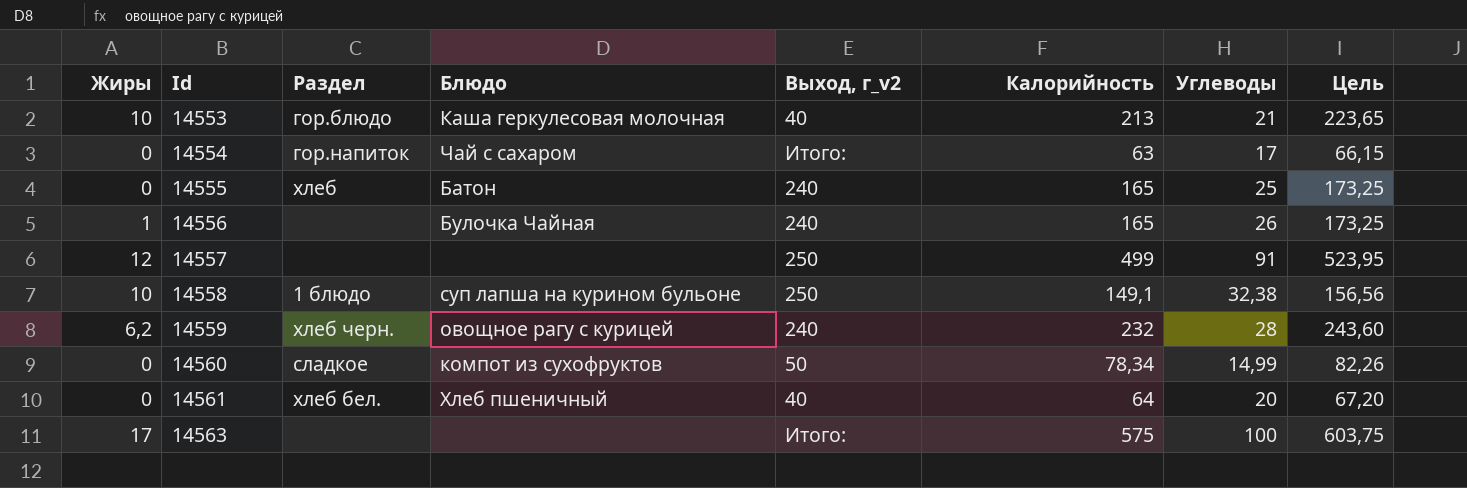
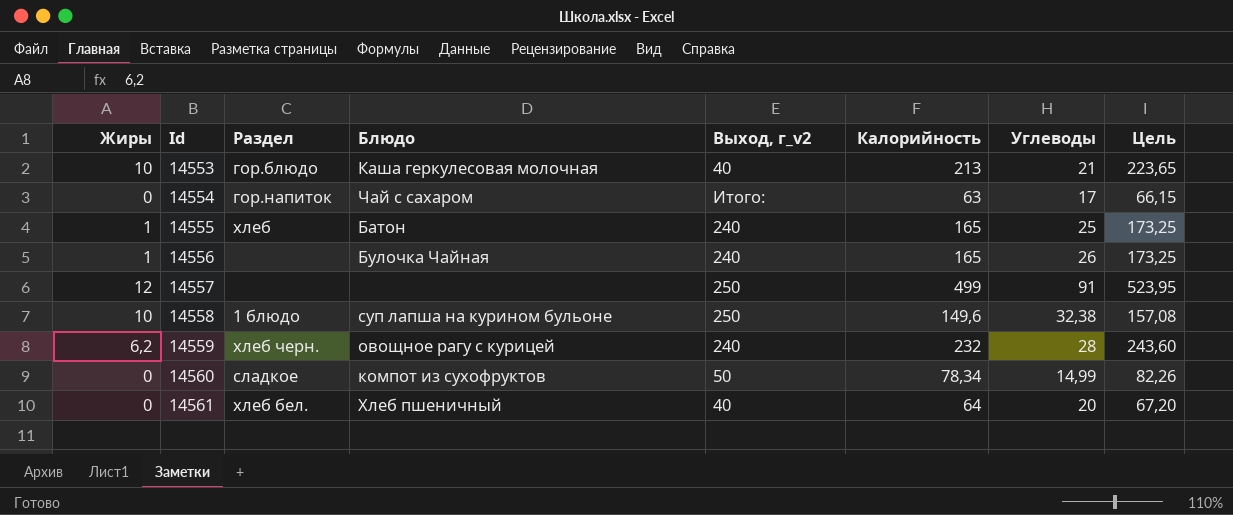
row 14563: 17 | none | none | Итого: | 575 | 100 | 603,75 -> none
14555 | Жиры: 0 -> 1
14558 | Калорийность: 149,1 -> 149,6
14558 | Цель: 156,56 -> 157,08

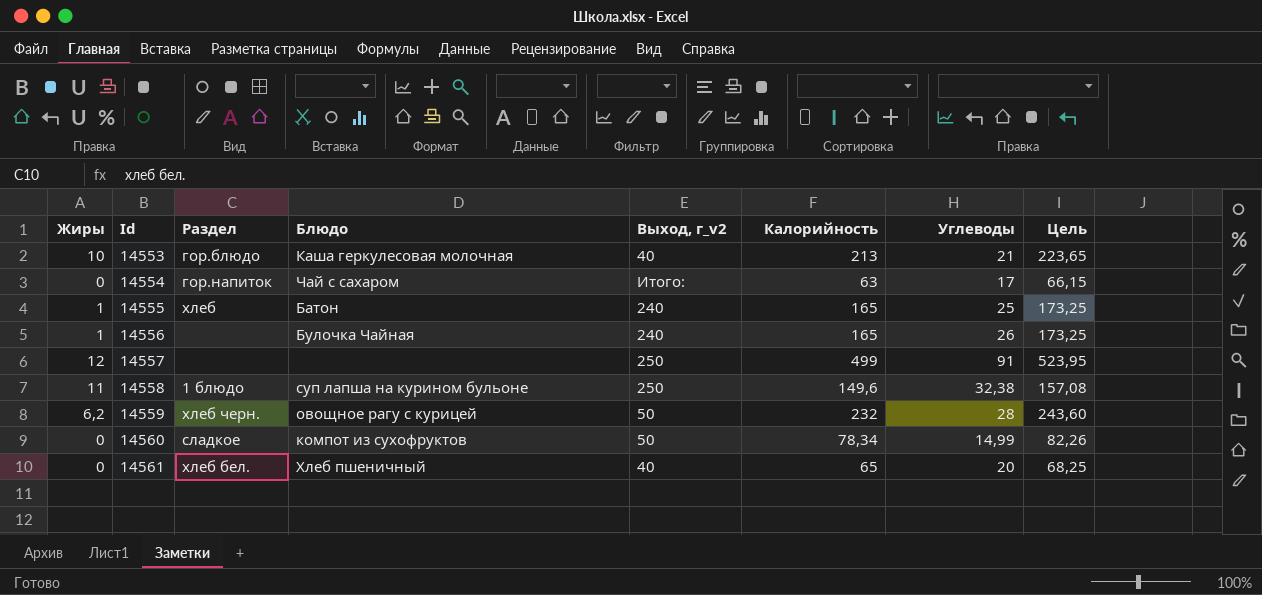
14558 | Жиры: 10 -> 11
14559 | Выход, г_v2: 240 -> 50
14561 | Калорийность: 64 -> 65
14561 | Цель: 67,20 -> 68,25

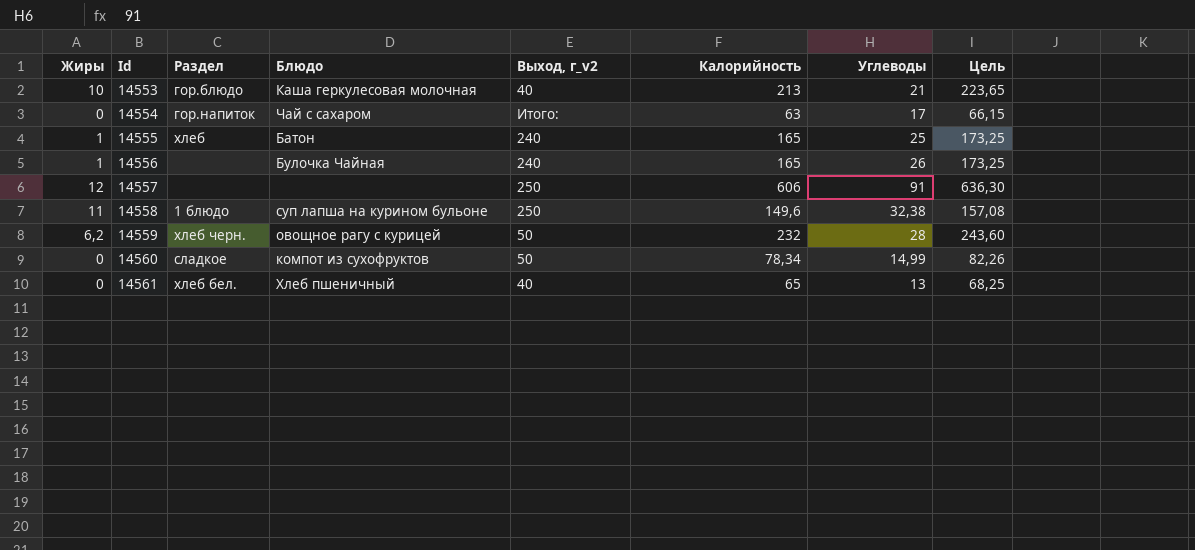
14557 | Калорийность: 499 -> 606
14557 | Цель: 523,95 -> 636,30
14561 | Углеводы: 20 -> 13

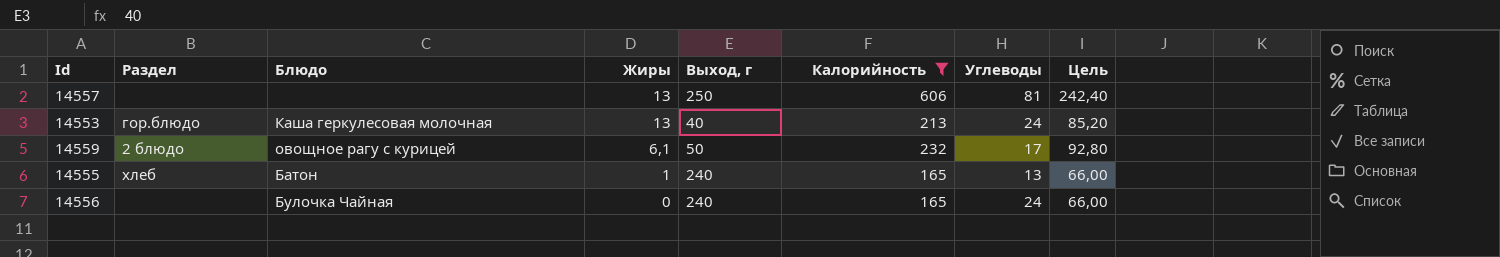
filter: none -> Калорийность >= 165
row order: Id ascending -> Жиры descending
column Жиры | position: 1 -> 4
column name: Выход, г_v2 -> Выход, г
column Цель | formula: [Калорийность] * 1,05 -> [Калорийность] * 0,4
14557 | Жиры: 12 -> 13
14557 | Углеводы: 91 -> 81
14553 | Жиры: 10 -> 13
14553 | Углеводы: 21 -> 24
14559 | Раздел: хлеб черн. -> 2 блюдо
14559 | Жиры: 6,2 -> 6,1
14559 | Углеводы: 28 -> 17
14555 | Углеводы: 25 -> 13
14556 | Жиры: 1 -> 0
14556 | Углеводы: 26 -> 24

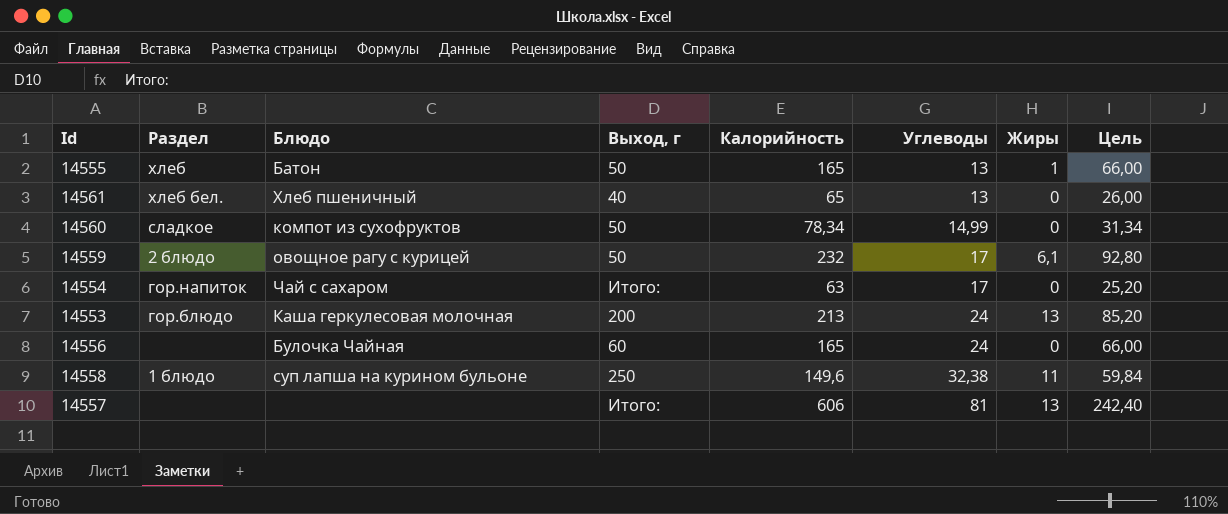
filter: Калорийность >= 165 -> none
row order: Жиры descending -> Углеводы ascending
column Жиры | position: 4 -> 7
14555 | Выход, г: 240 -> 50
14553 | Выход, г: 40 -> 200
14556 | Выход, г: 240 -> 60
14557 | Выход, г: 250 -> Итого:

